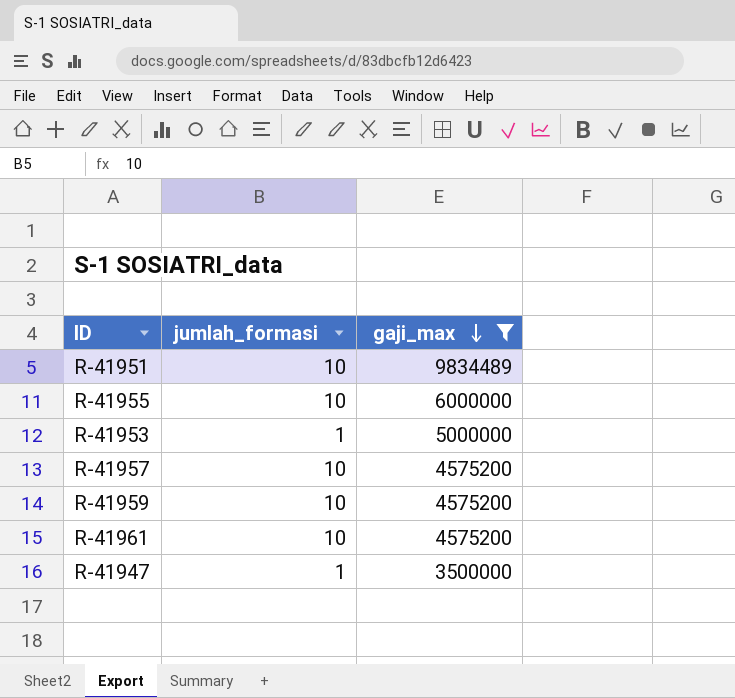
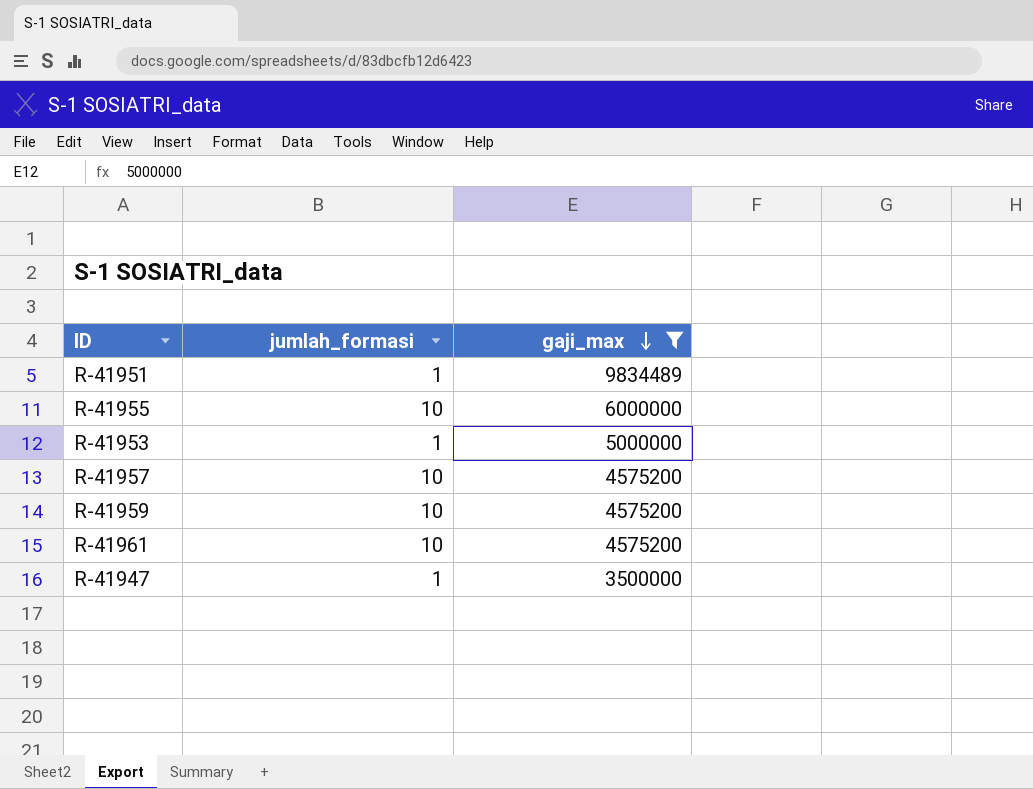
R-41951 | jumlah_formasi: 10 -> 1

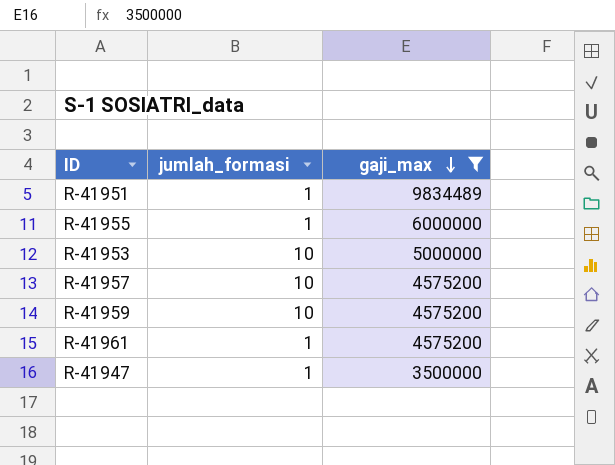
R-41955 | jumlah_formasi: 10 -> 1
R-41953 | jumlah_formasi: 1 -> 10
R-41961 | jumlah_formasi: 10 -> 1

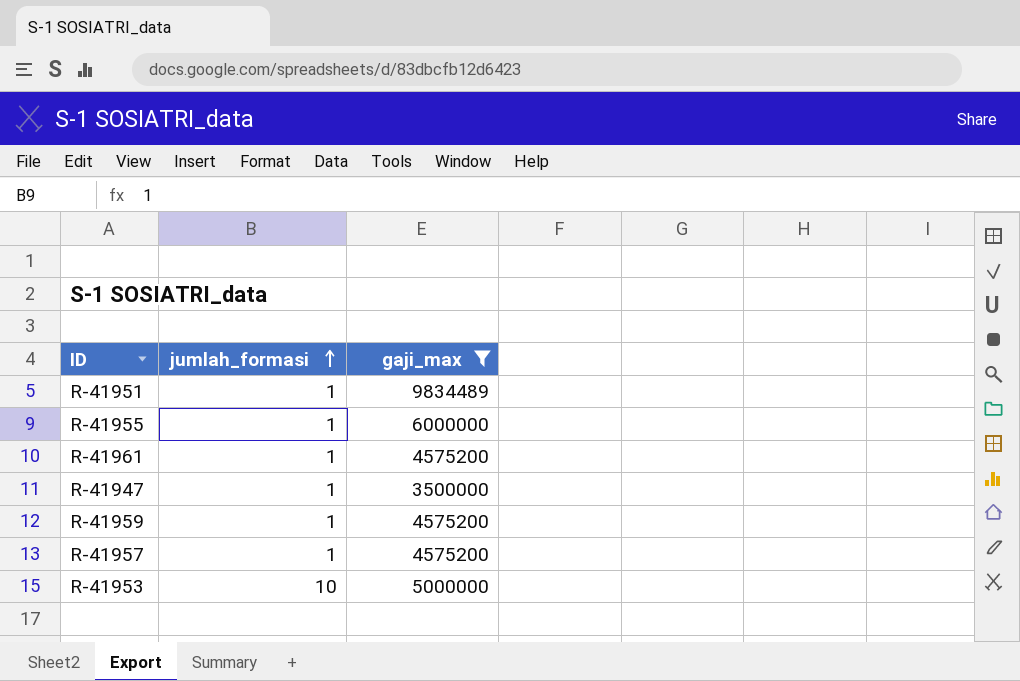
row order: gaji_max descending -> jumlah_formasi ascending
R-41959 | jumlah_formasi: 10 -> 1
R-41957 | jumlah_formasi: 10 -> 1

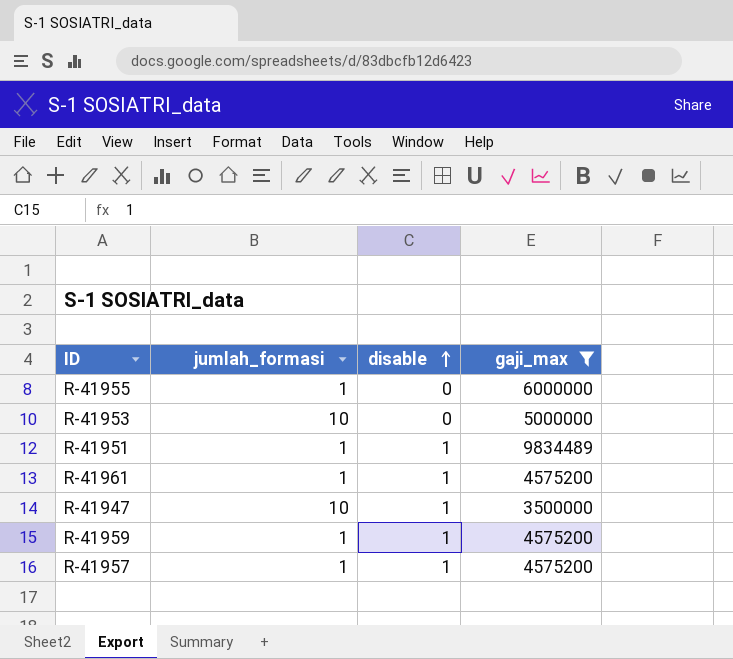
row order: jumlah_formasi ascending -> disable ascending
column disable | position: none -> 3
R-41947 | jumlah_formasi: 1 -> 10

